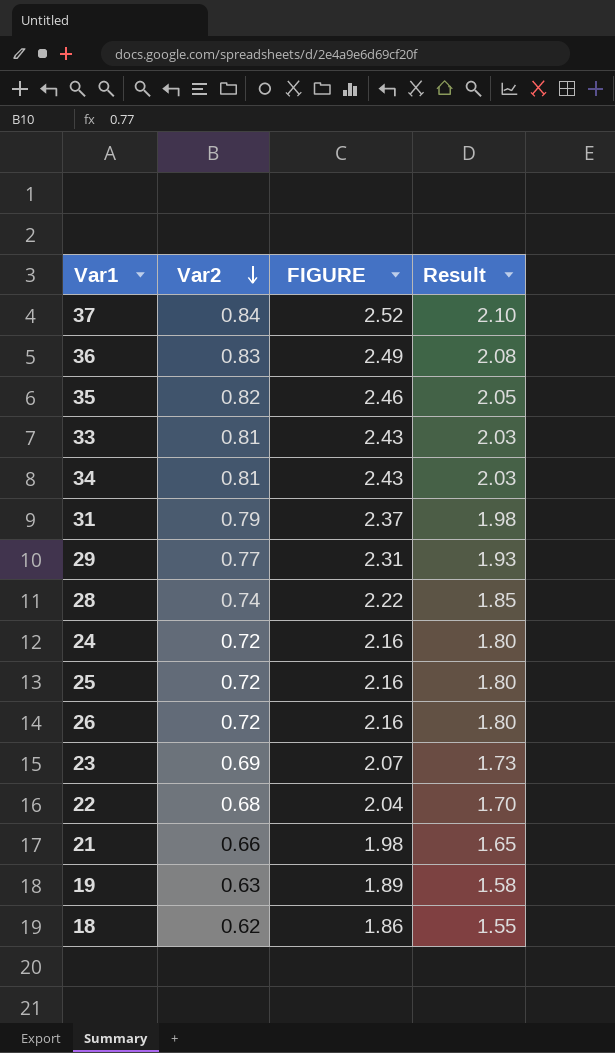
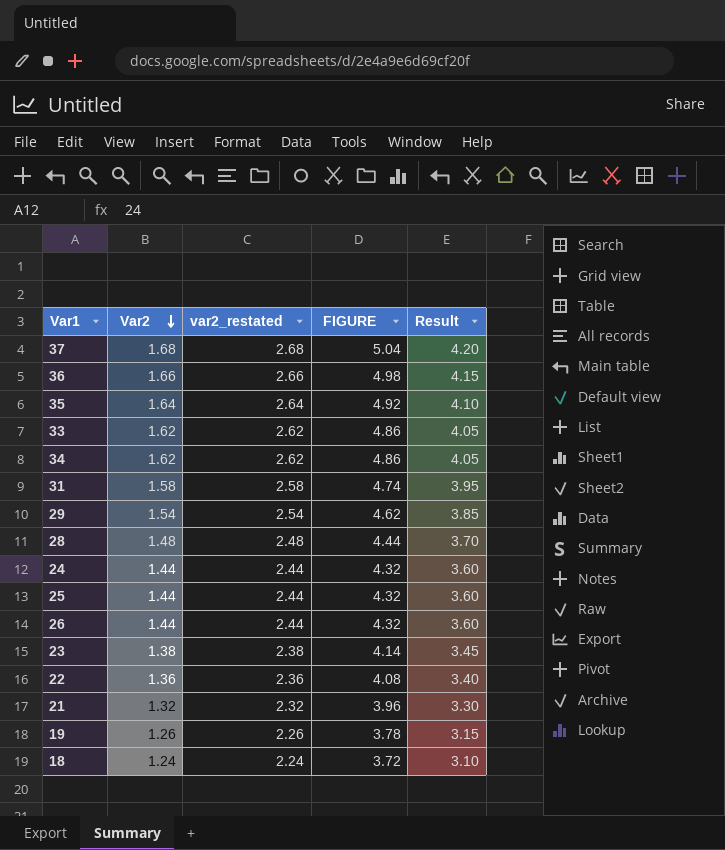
column var2_restated | formula: none -> [Var2] + 1
37 | Var2: 0.84 -> 1.68
37 | FIGURE: 2.52 -> 5.04
37 | Result: 2.10 -> 4.20
36 | Var2: 0.83 -> 1.66
36 | FIGURE: 2.49 -> 4.98
36 | Result: 2.08 -> 4.15
35 | Var2: 0.82 -> 1.64
35 | FIGURE: 2.46 -> 4.92
35 | Result: 2.05 -> 4.10
33 | Var2: 0.81 -> 1.62
33 | FIGURE: 2.43 -> 4.86
33 | Result: 2.03 -> 4.05
34 | Var2: 0.81 -> 1.62
34 | FIGURE: 2.43 -> 4.86
34 | Result: 2.03 -> 4.05
31 | Var2: 0.79 -> 1.58
31 | FIGURE: 2.37 -> 4.74
31 | Result: 1.98 -> 3.95
29 | Var2: 0.77 -> 1.54
29 | FIGURE: 2.31 -> 4.62
29 | Result: 1.93 -> 3.85
28 | Var2: 0.74 -> 1.48
28 | FIGURE: 2.22 -> 4.44
28 | Result: 1.85 -> 3.70
24 | Var2: 0.72 -> 1.44
24 | FIGURE: 2.16 -> 4.32
24 | Result: 1.80 -> 3.60
25 | Var2: 0.72 -> 1.44
25 | FIGURE: 2.16 -> 4.32
25 | Result: 1.80 -> 3.60
26 | Var2: 0.72 -> 1.44
26 | FIGURE: 2.16 -> 4.32
26 | Result: 1.80 -> 3.60
23 | Var2: 0.69 -> 1.38
23 | FIGURE: 2.07 -> 4.14
23 | Result: 1.73 -> 3.45
22 | Var2: 0.68 -> 1.36
22 | FIGURE: 2.04 -> 4.08
22 | Result: 1.70 -> 3.40
21 | Var2: 0.66 -> 1.32
21 | FIGURE: 1.98 -> 3.96
21 | Result: 1.65 -> 3.30
19 | Var2: 0.63 -> 1.26
19 | FIGURE: 1.89 -> 3.78
19 | Result: 1.58 -> 3.15
18 | Var2: 0.62 -> 1.24
18 | FIGURE: 1.86 -> 3.72
18 | Result: 1.55 -> 3.10

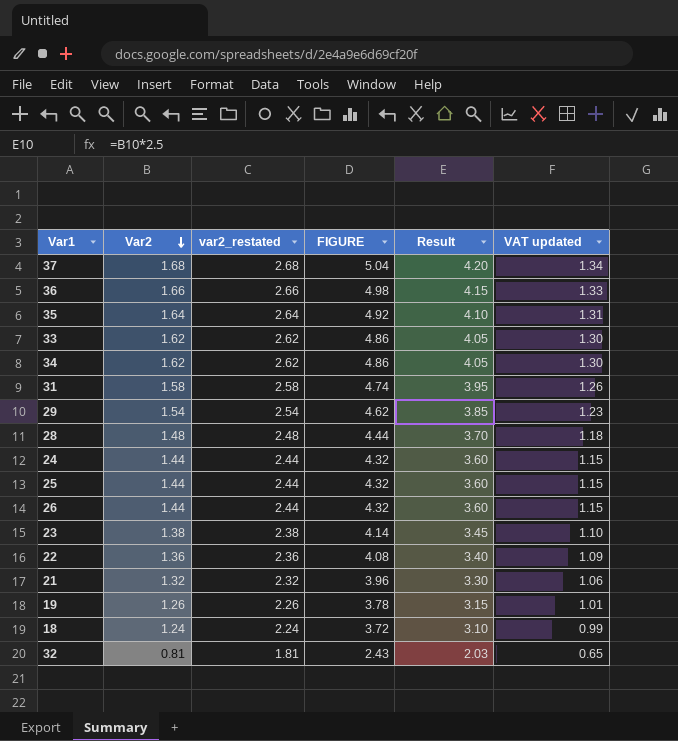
column VAT updated | formula: none -> [Var2] * 0.8
row 32: none -> 0.81 | 1.81 | 2.43 | 2.03 | 0.65

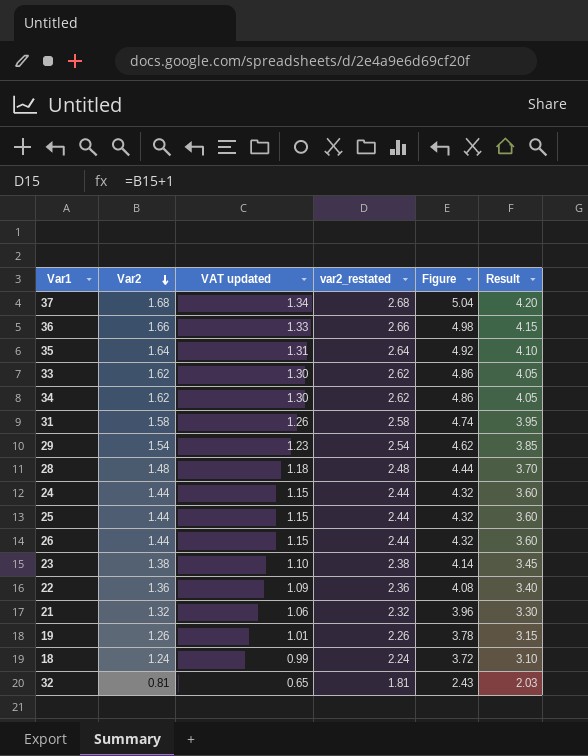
column VAT updated | position: 6 -> 3
column name: FIGURE -> Figure

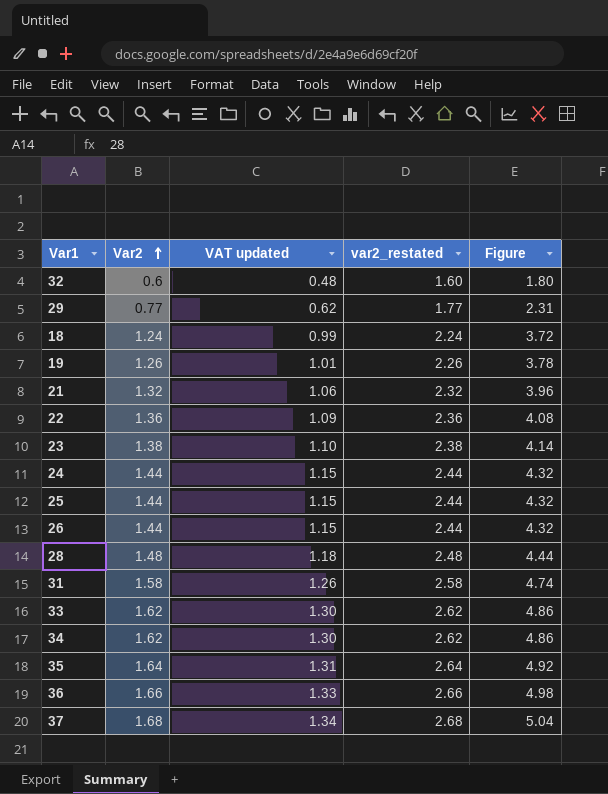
row order: Var2 descending -> Var2 ascending
column Result | formula: [Var2] * 2.5 -> none
32 | Var2: 0.81 -> 0.6
32 | VAT updated: 0.65 -> 0.48
32 | var2_restated: 1.81 -> 1.60
32 | Figure: 2.43 -> 1.80
29 | Var2: 1.54 -> 0.77
29 | VAT updated: 1.23 -> 0.62
29 | var2_restated: 2.54 -> 1.77
29 | Figure: 4.62 -> 2.31

